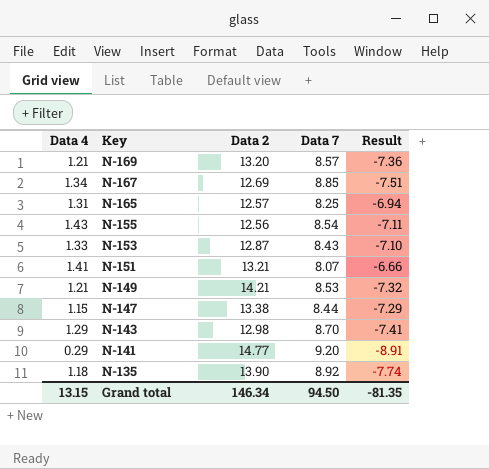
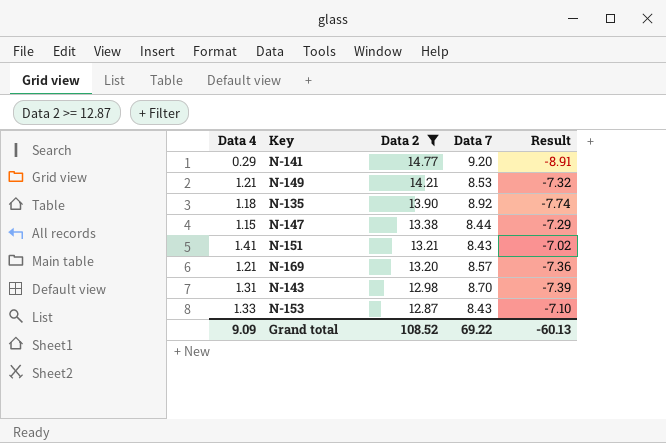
filter: none -> Data 2 >= 12.87
row order: Key descending -> Data 2 descending
N-151 | Data 7: 8.07 -> 8.43
N-151 | Result: -6.66 -> -7.02
N-143 | Data 4: 1.29 -> 1.31
N-143 | Result: -7.41 -> -7.39
Grand total | Data 4: 13.15 -> 9.09
Grand total | Data 2: 146.34 -> 108.52
Grand total | Data 7: 94.50 -> 69.22
Grand total | Result: -81.35 -> -60.13

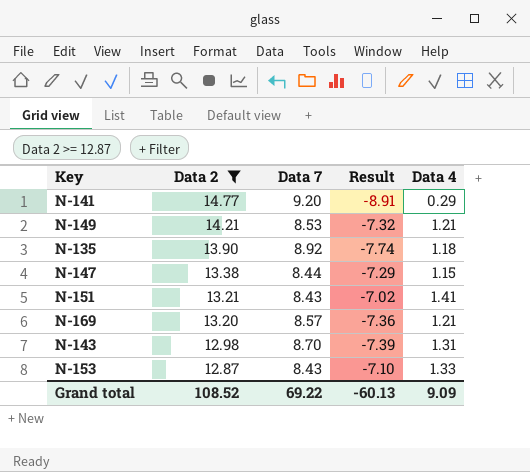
column Data 4 | position: 1 -> 5

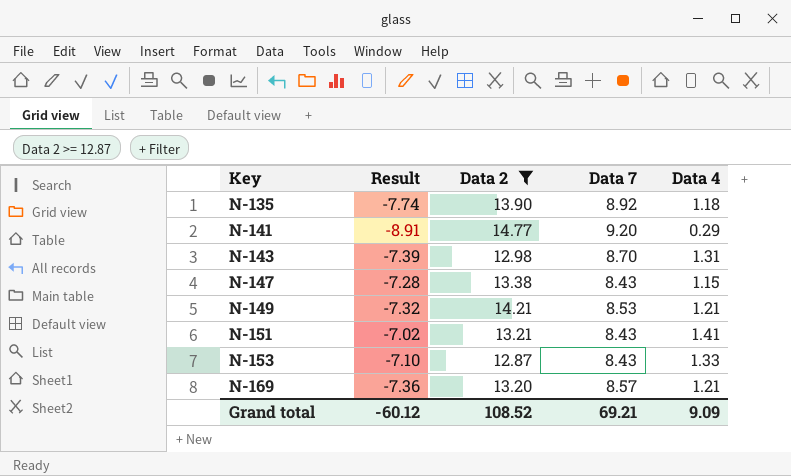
row order: Data 2 descending -> Key ascending
column Result | position: 4 -> 2
N-147 | Result: -7.29 -> -7.28
N-147 | Data 7: 8.44 -> 8.43
Grand total | Result: -60.13 -> -60.12
Grand total | Data 7: 69.22 -> 69.21

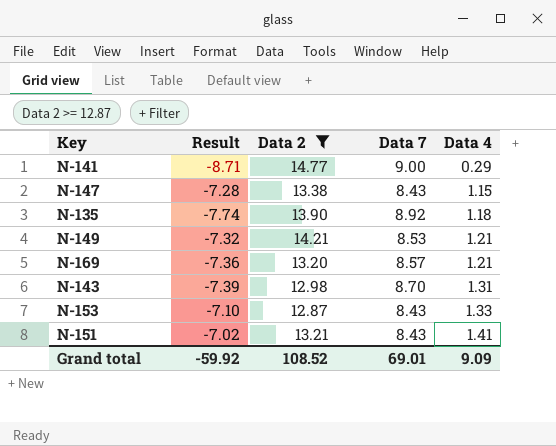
row order: Key ascending -> Data 4 ascending
N-141 | Result: -8.91 -> -8.71
N-141 | Data 7: 9.20 -> 9.00
Grand total | Result: -60.12 -> -59.92
Grand total | Data 7: 69.21 -> 69.01

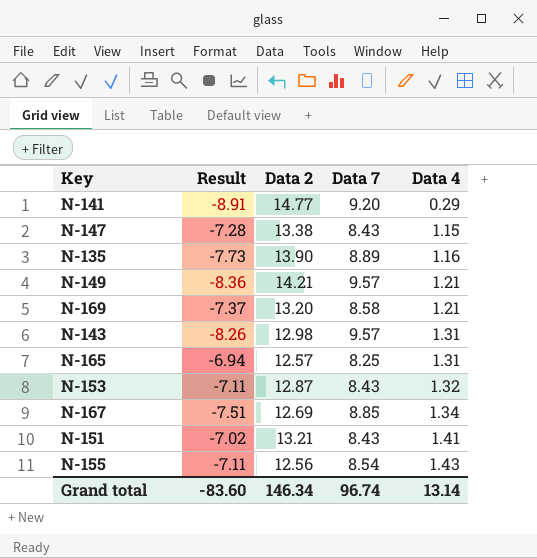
filter: Data 2 >= 12.87 -> none
N-141 | Result: -8.71 -> -8.91
N-141 | Data 7: 9.00 -> 9.20
N-135 | Result: -7.74 -> -7.73
N-135 | Data 7: 8.92 -> 8.89
N-135 | Data 4: 1.18 -> 1.16
N-149 | Result: -7.32 -> -8.36
N-149 | Data 7: 8.53 -> 9.57
N-169 | Result: -7.36 -> -7.37
N-169 | Data 7: 8.57 -> 8.58
N-143 | Result: -7.39 -> -8.26
N-143 | Data 7: 8.70 -> 9.57
N-153 | Result: -7.10 -> -7.11
N-153 | Data 4: 1.33 -> 1.32
Grand total | Result: -59.92 -> -83.60
Grand total | Data 2: 108.52 -> 146.34
Grand total | Data 7: 69.01 -> 96.74
Grand total | Data 4: 9.09 -> 13.14

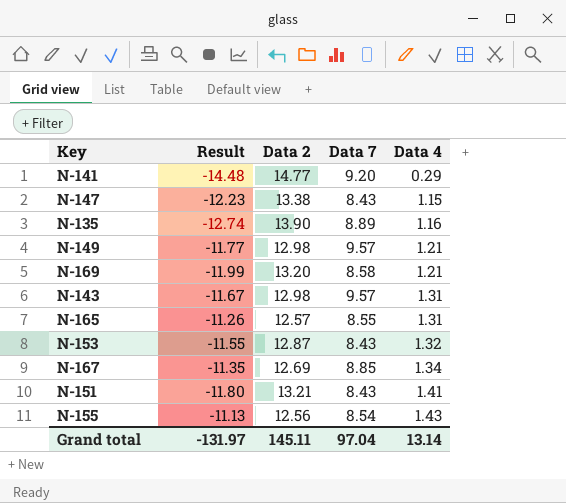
column Result | formula: [Data 4] - [Data 7] -> [Data 4] - [Data 2]
N-149 | Data 2: 14.21 -> 12.98
N-165 | Data 7: 8.25 -> 8.55
Grand total | Result: -83.60 -> -131.97
Grand total | Data 2: 146.34 -> 145.11
Grand total | Data 7: 96.74 -> 97.04

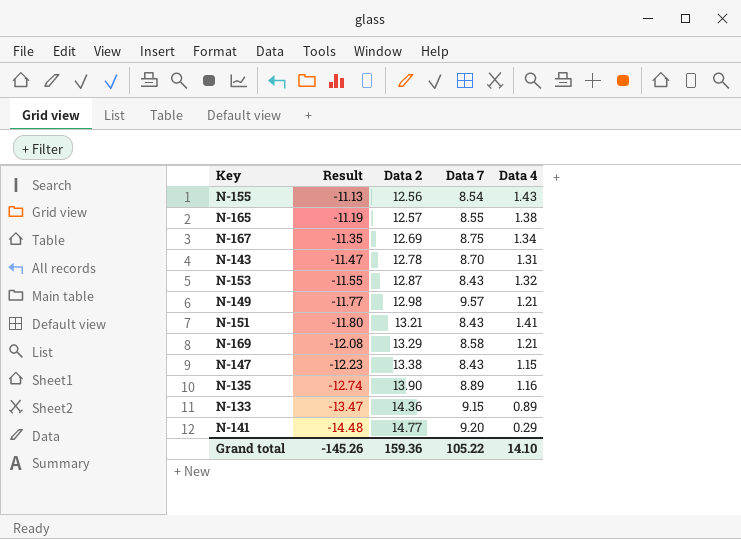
row order: Data 4 ascending -> Result descending
N-165 | Result: -11.26 -> -11.19
N-165 | Data 4: 1.31 -> 1.38
N-167 | Data 7: 8.85 -> 8.75
N-143 | Result: -11.67 -> -11.47
N-143 | Data 2: 12.98 -> 12.78
N-143 | Data 7: 9.57 -> 8.70
N-169 | Result: -11.99 -> -12.08
N-169 | Data 2: 13.20 -> 13.29
row N-133: none -> -13.47 | 14.36 | 9.15 | 0.89
Grand total | Result: -131.97 -> -145.26
Grand total | Data 2: 145.11 -> 159.36
Grand total | Data 7: 97.04 -> 105.22
Grand total | Data 4: 13.14 -> 14.10

